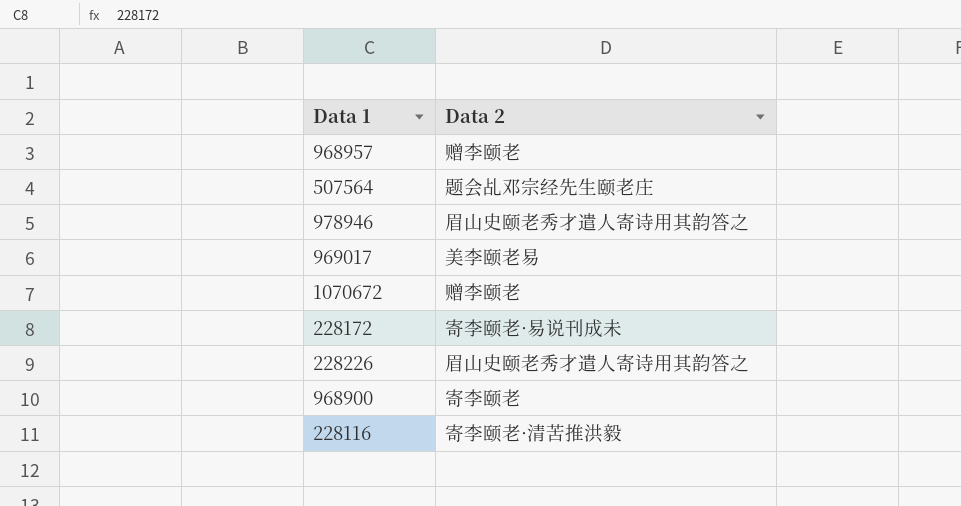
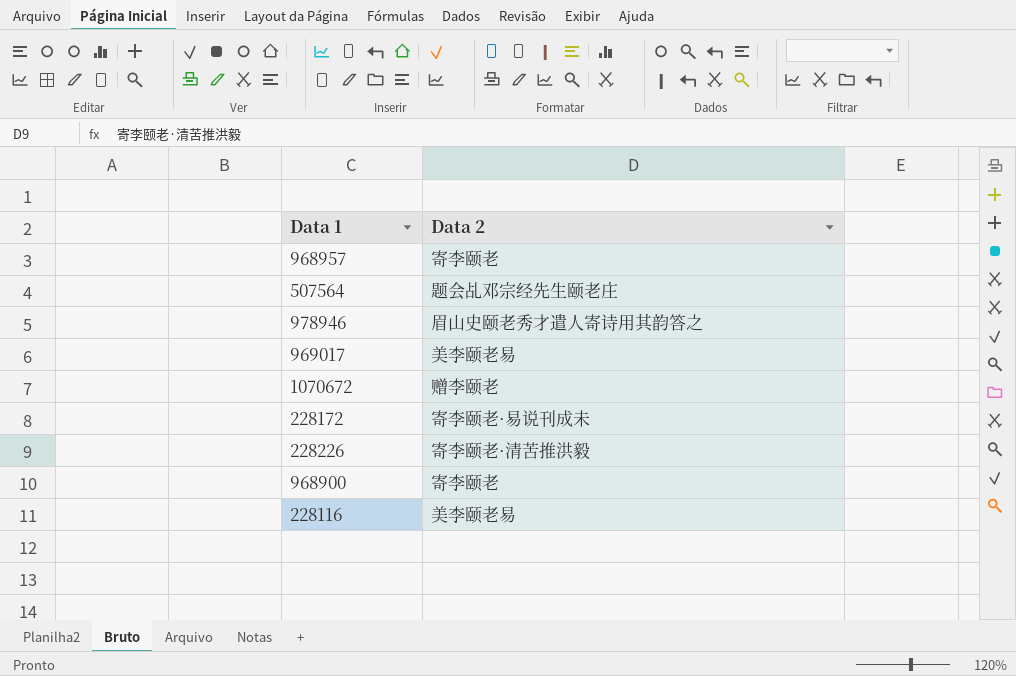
968957 | Data 2: 赠李颐老 -> 寄李颐老
228226 | Data 2: 眉山史颐老秀才遣人寄诗用其韵答之 -> 寄李颐老·清苦推洪毅
228116 | Data 2: 寄李颐老·清苦推洪毅 -> 美李颐老易

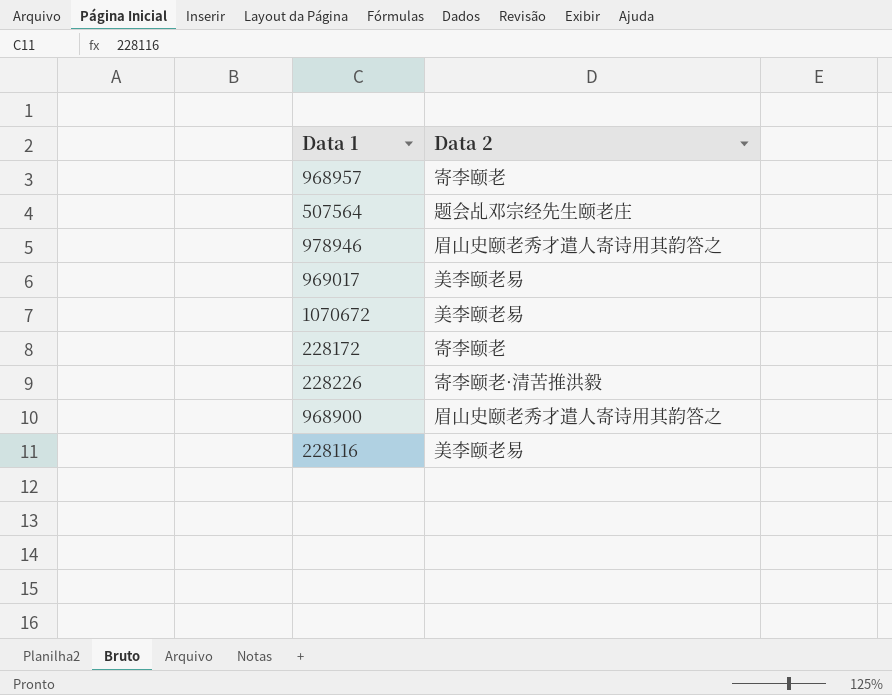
1070672 | Data 2: 赠李颐老 -> 美李颐老易
228172 | Data 2: 寄李颐老·易说刊成未 -> 寄李颐老
968900 | Data 2: 寄李颐老 -> 眉山史颐老秀才遣人寄诗用其韵答之

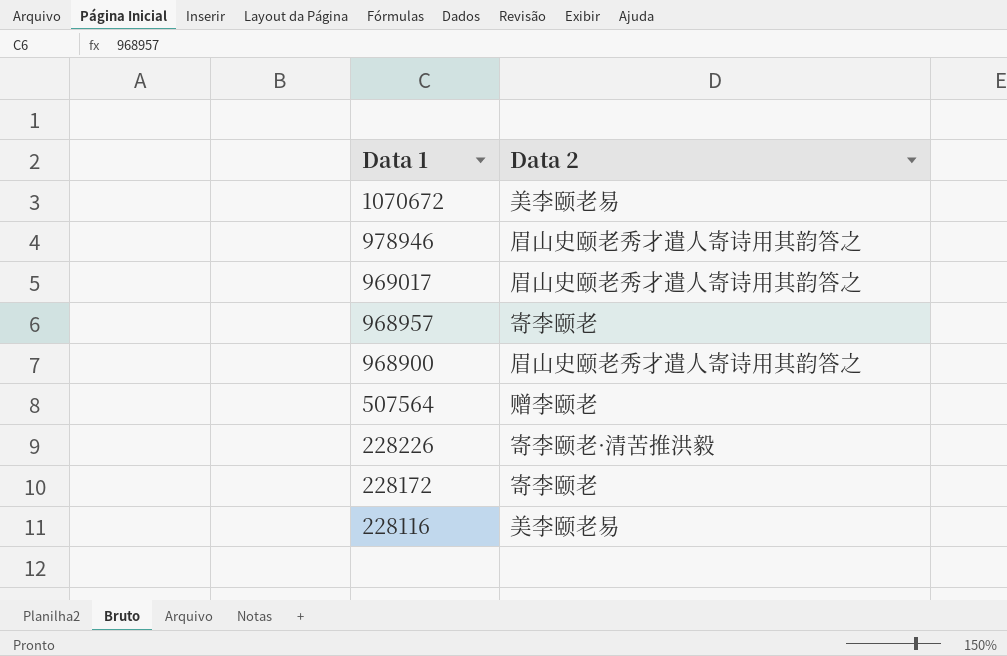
row order: none -> Data 1 descending
969017 | Data 2: 美李颐老易 -> 眉山史颐老秀才遣人寄诗用其韵答之
507564 | Data 2: 题会乩邓宗经先生颐老庄 -> 赠李颐老

